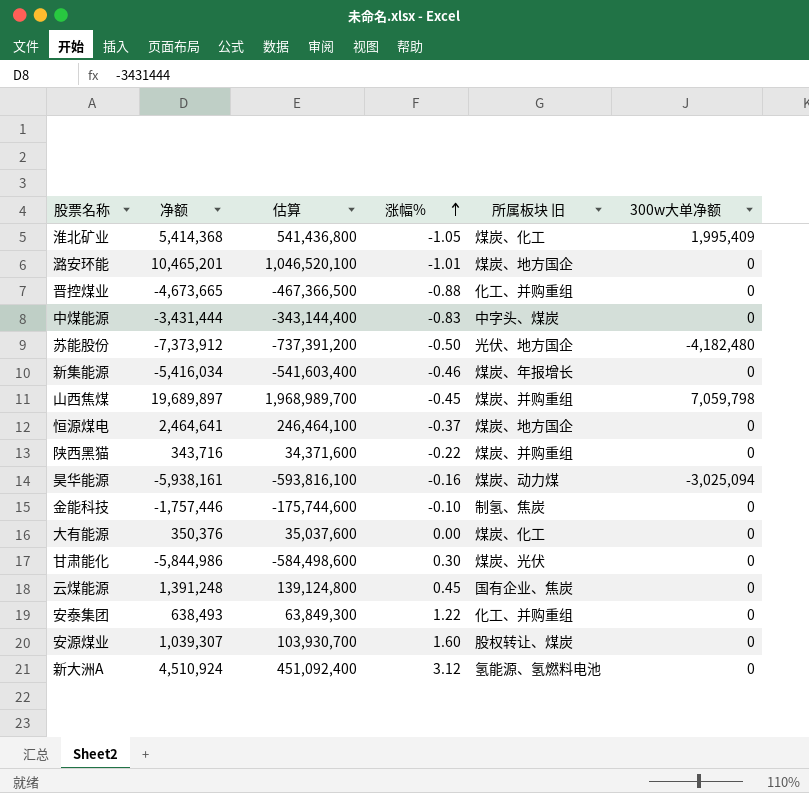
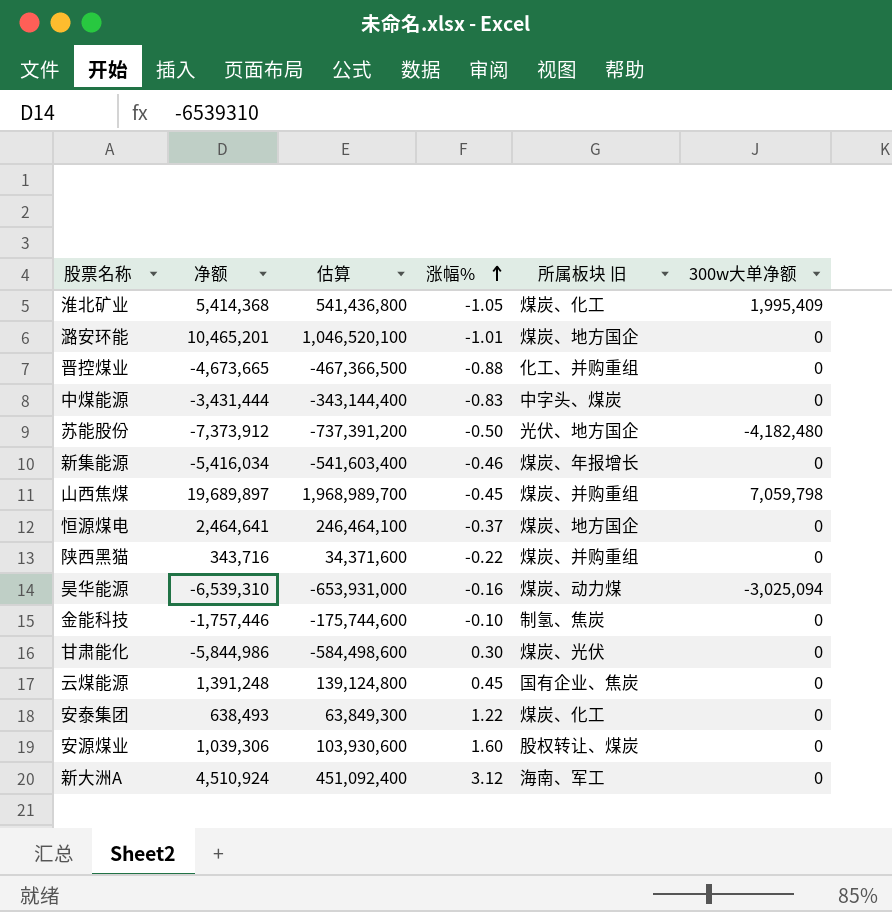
row 大有能源: 350,376 | 35,037,600 | 0.00 | 煤炭、化工 | 0 -> none
昊华能源 | 净额: -5,938,161 -> -6,539,310
昊华能源 | 估算: -593,816,100 -> -653,931,000
安泰集团 | 所属板块 旧: 化工、并购重组 -> 煤炭、化工
安源煤业 | 净额: 1,039,307 -> 1,039,306
安源煤业 | 估算: 103,930,700 -> 103,930,600
新大洲A | 所属板块 旧: 氢能源、氢燃料电池 -> 海南、军工

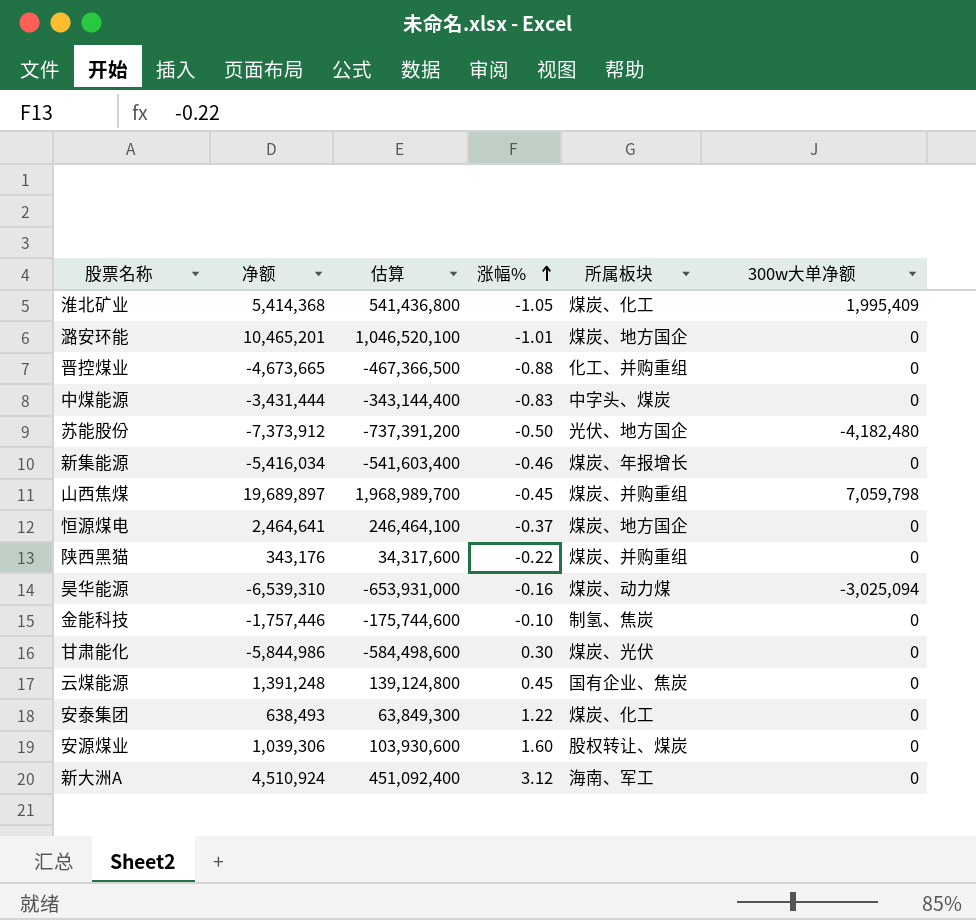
column name: 所属板块 旧 -> 所属板块
陕西黑猫 | 净额: 343,716 -> 343,176
陕西黑猫 | 估算: 34,371,600 -> 34,317,600

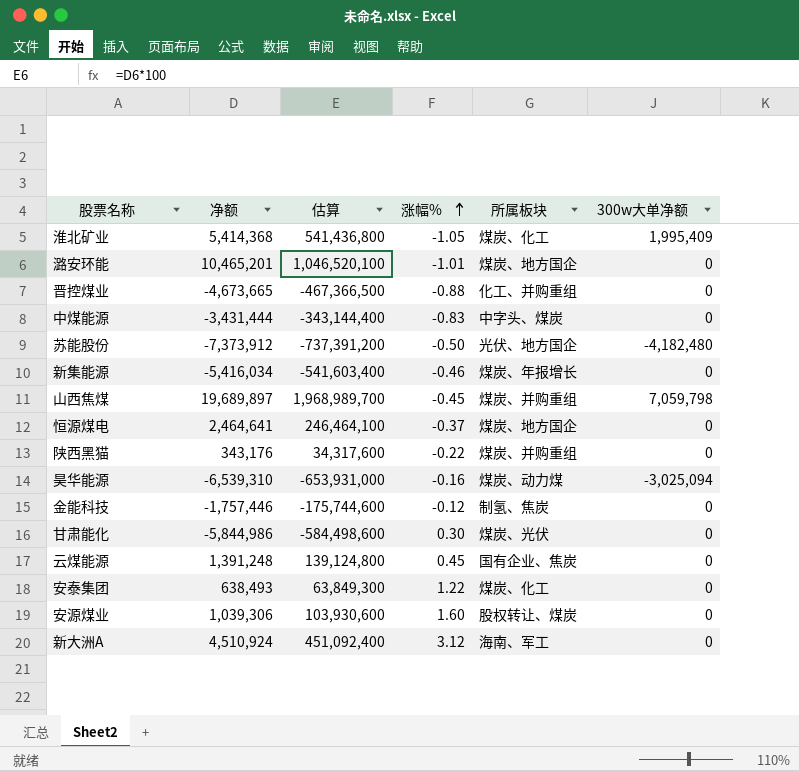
金能科技 | 涨幅%: -0.10 -> -0.12

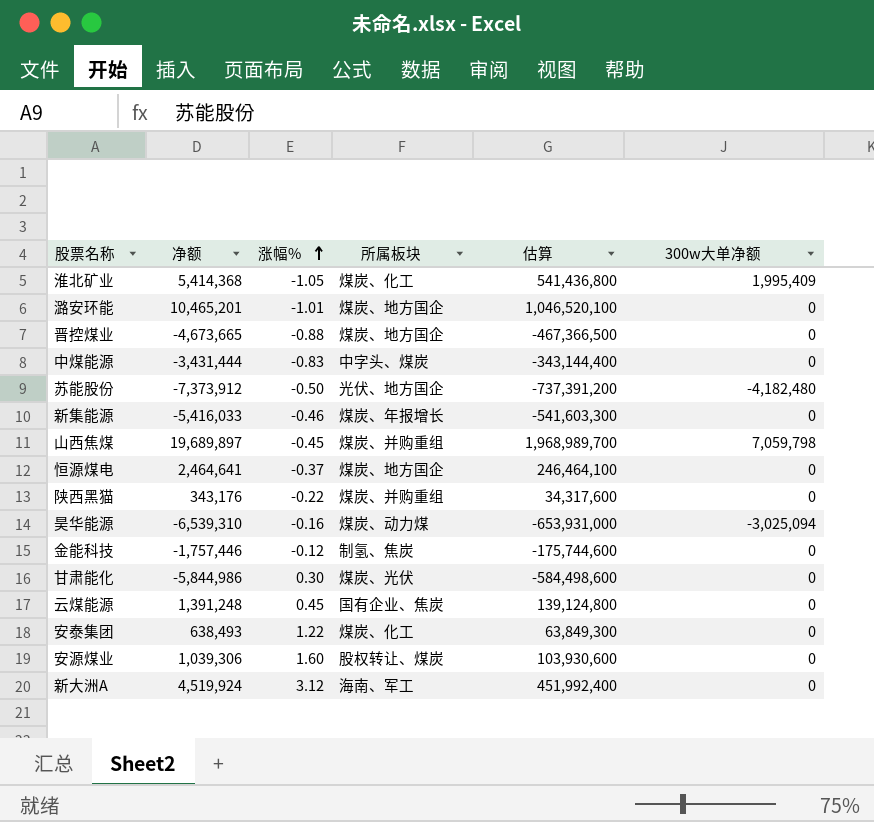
column 估算 | position: 3 -> 5
晋控煤业 | 所属板块: 化工、并购重组 -> 煤炭、地方国企
新集能源 | 净额: -5,416,034 -> -5,416,033
新集能源 | 估算: -541,603,400 -> -541,603,300
新大洲A | 净额: 4,510,924 -> 4,519,924
新大洲A | 估算: 451,092,400 -> 451,992,400

